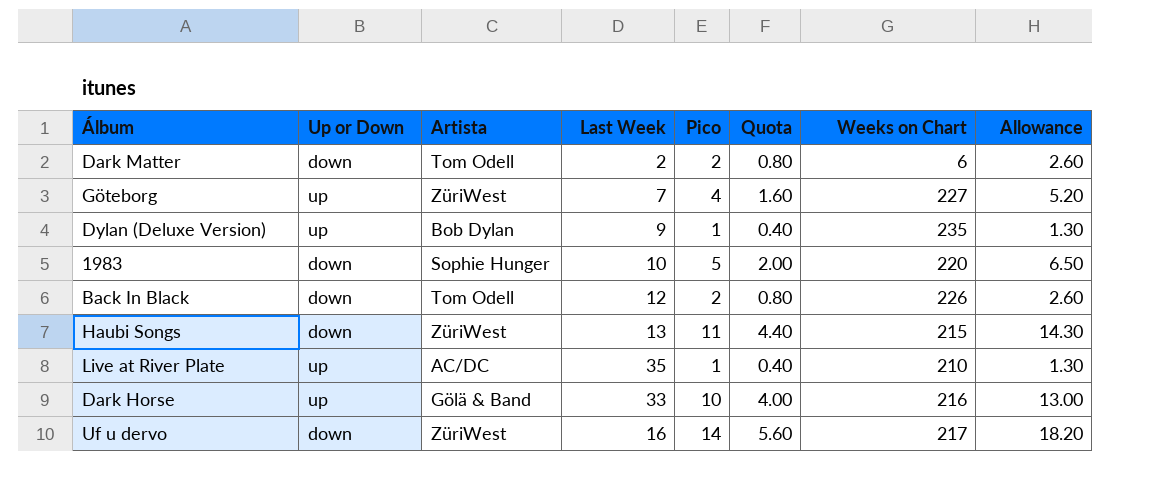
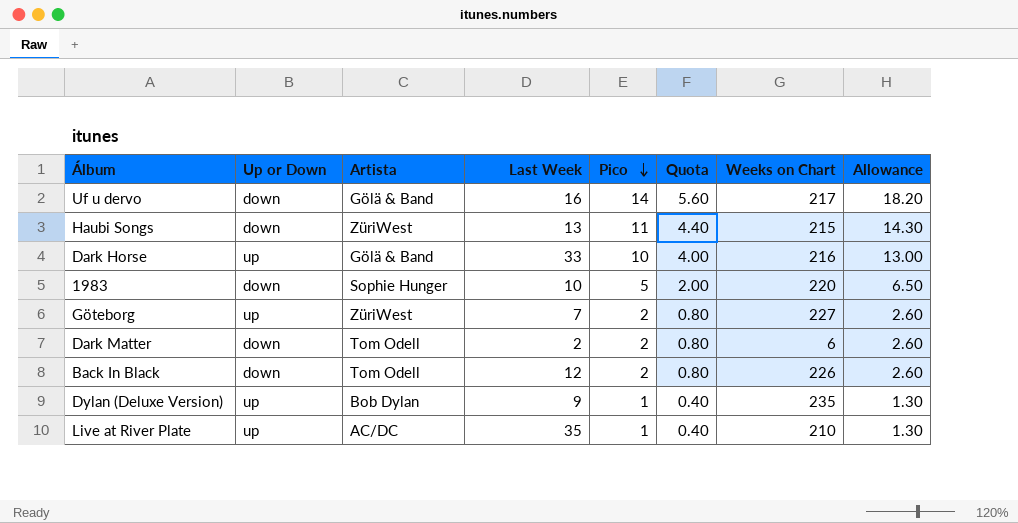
row order: none -> Pico descending
Uf u dervo | Artista: ZüriWest -> Gölä & Band
Göteborg | Pico: 4 -> 2
Göteborg | Quota: 1.60 -> 0.80
Göteborg | Allowance: 5.20 -> 2.60

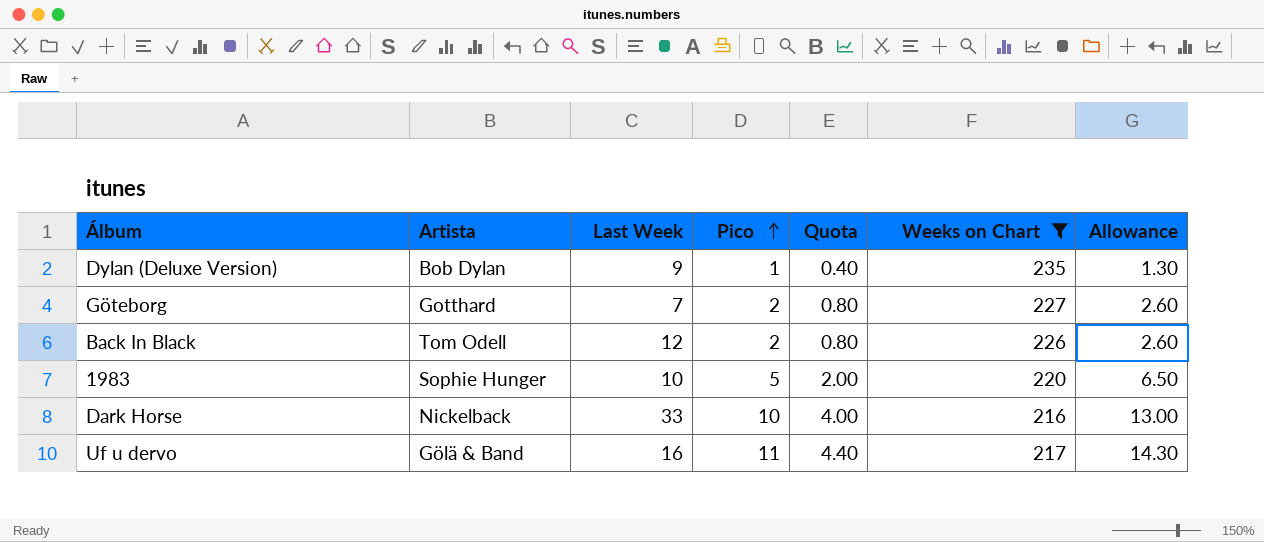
filter: none -> Weeks on Chart >= 216
row order: Pico descending -> Pico ascending
column Up or Down | position: 2 -> none
Göteborg | Artista: ZüriWest -> Gotthard
Dark Horse | Artista: Gölä & Band -> Nickelback
Uf u dervo | Pico: 14 -> 11
Uf u dervo | Quota: 5.60 -> 4.40
Uf u dervo | Allowance: 18.20 -> 14.30

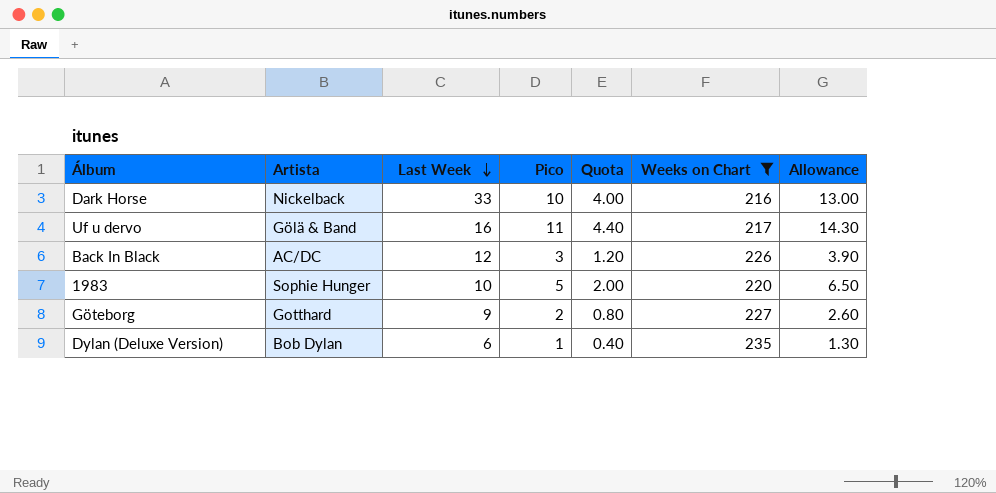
row order: Pico ascending -> Last Week descending
Back In Black | Artista: Tom Odell -> AC/DC
Back In Black | Pico: 2 -> 3
Back In Black | Quota: 0.80 -> 1.20
Back In Black | Allowance: 2.60 -> 3.90
Göteborg | Last Week: 7 -> 9
Dylan (Deluxe Version) | Last Week: 9 -> 6

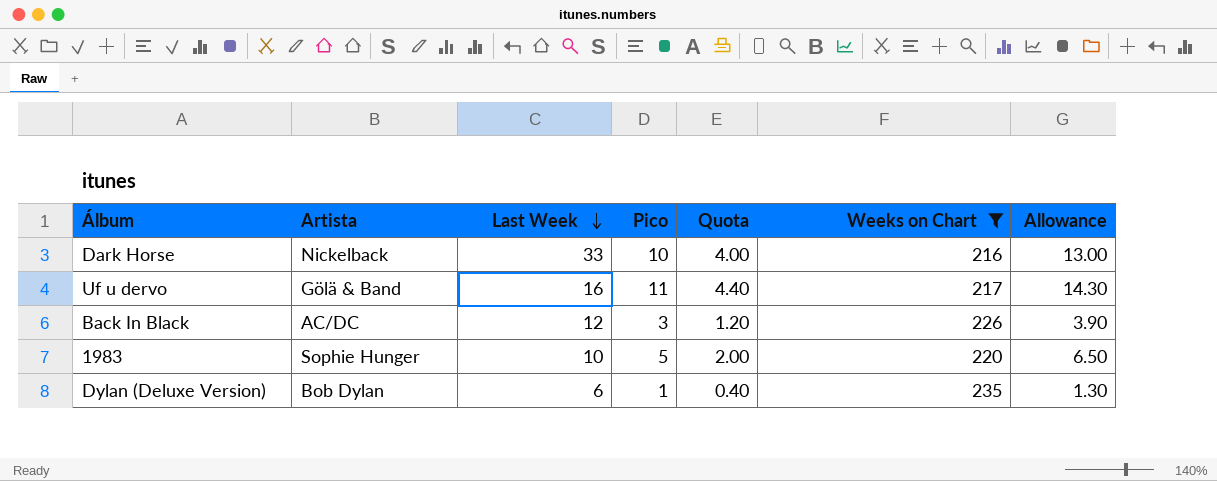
row Göteborg: Gotthard | 9 | 2 | 0.80 | 227 | 2.60 -> none

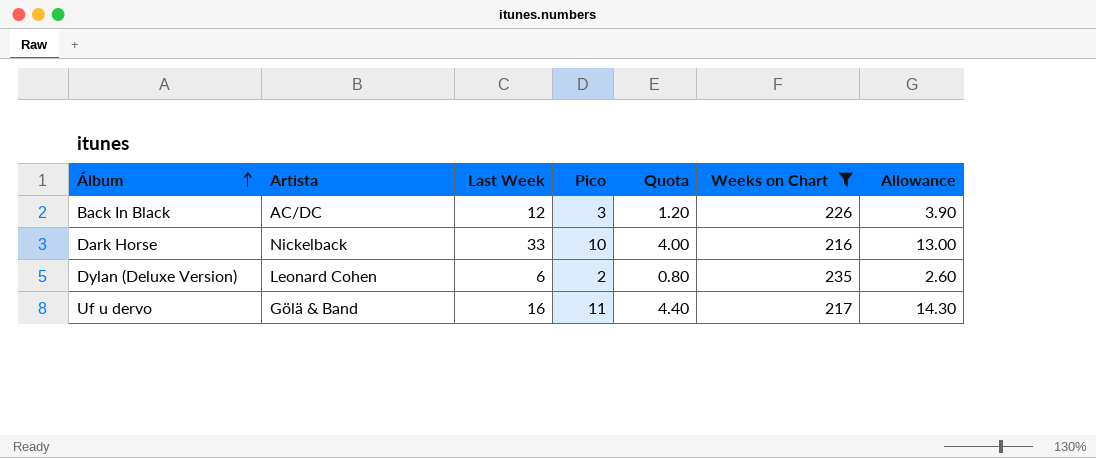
row order: Last Week descending -> Álbum ascending
row 1983: Sophie Hunger | 10 | 5 | 2.00 | 220 | 6.50 -> none
Dylan (Deluxe Version) | Artista: Bob Dylan -> Leonard Cohen
Dylan (Deluxe Version) | Pico: 1 -> 2
Dylan (Deluxe Version) | Quota: 0.40 -> 0.80
Dylan (Deluxe Version) | Allowance: 1.30 -> 2.60

